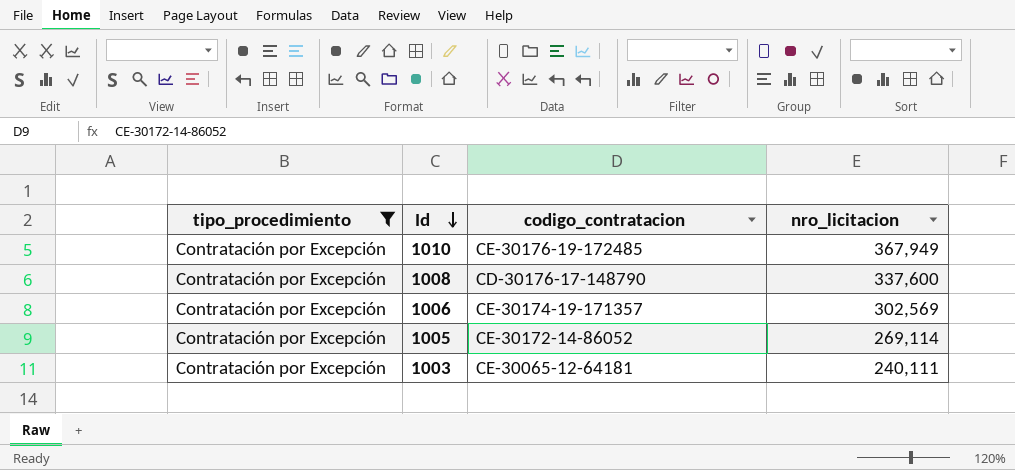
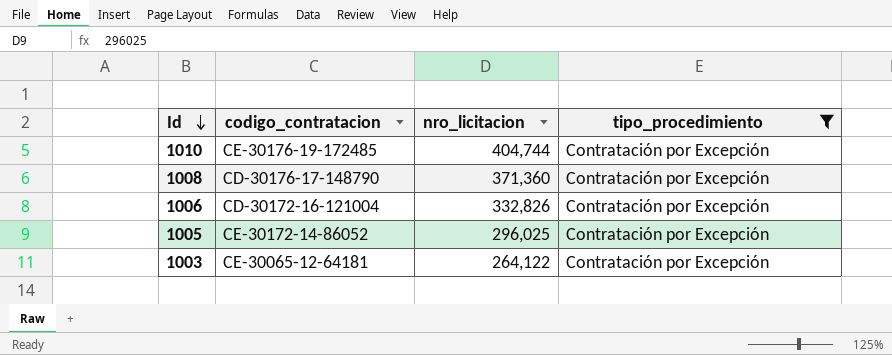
column tipo_procedimiento | position: 1 -> 4
1010 | nro_licitacion: 367,949 -> 404,744
1008 | nro_licitacion: 337,600 -> 371,360
1006 | codigo_contratacion: CE-30174-19-171357 -> CD-30172-16-121004
1006 | nro_licitacion: 302,569 -> 332,826
1005 | nro_licitacion: 269,114 -> 296,025
1003 | nro_licitacion: 240,111 -> 264,122

